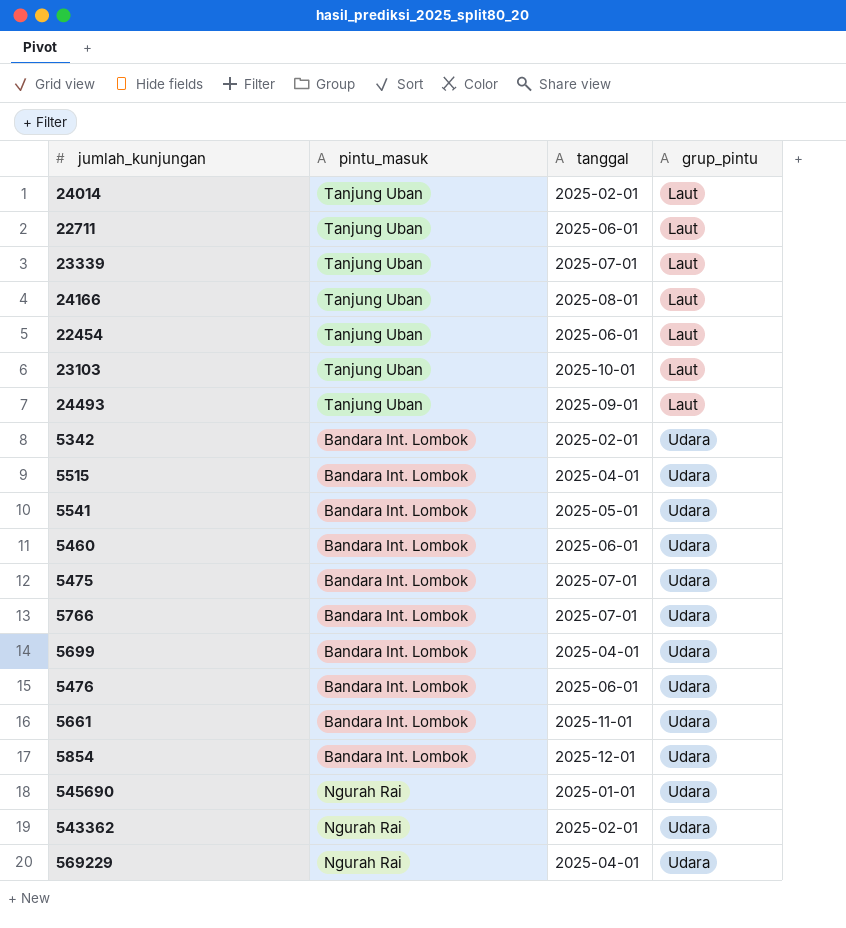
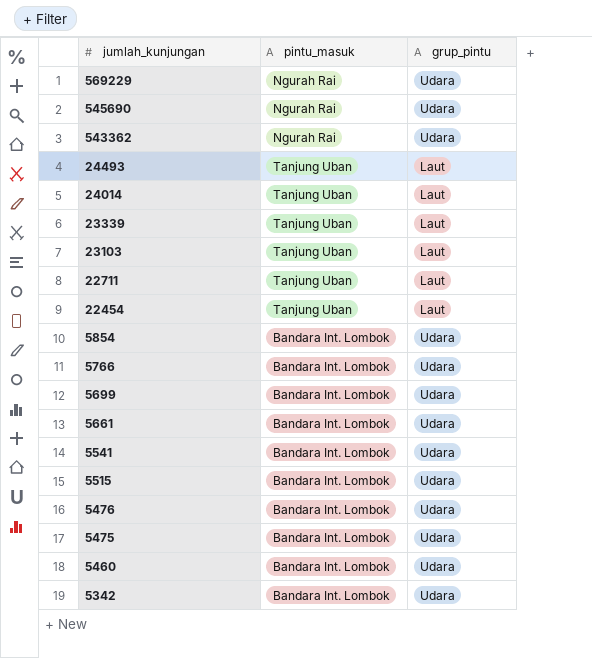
row order: grup_pintu ascending -> jumlah_kunjungan descending
column tanggal | position: 3 -> none
row 24166: Tanjung Uban | 2025-08-01 | Laut -> none

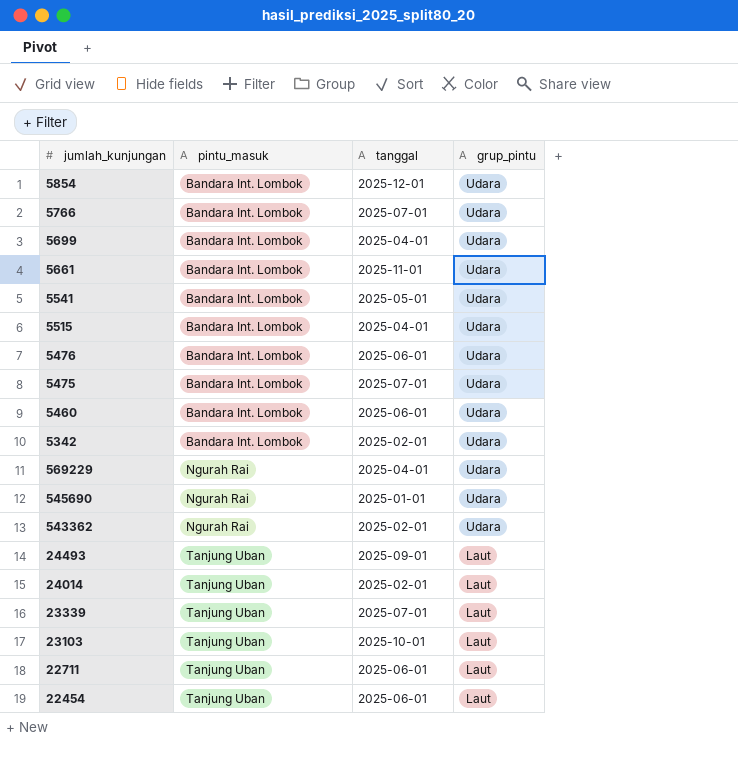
row order: jumlah_kunjungan descending -> pintu_masuk ascending
column tanggal | position: none -> 3

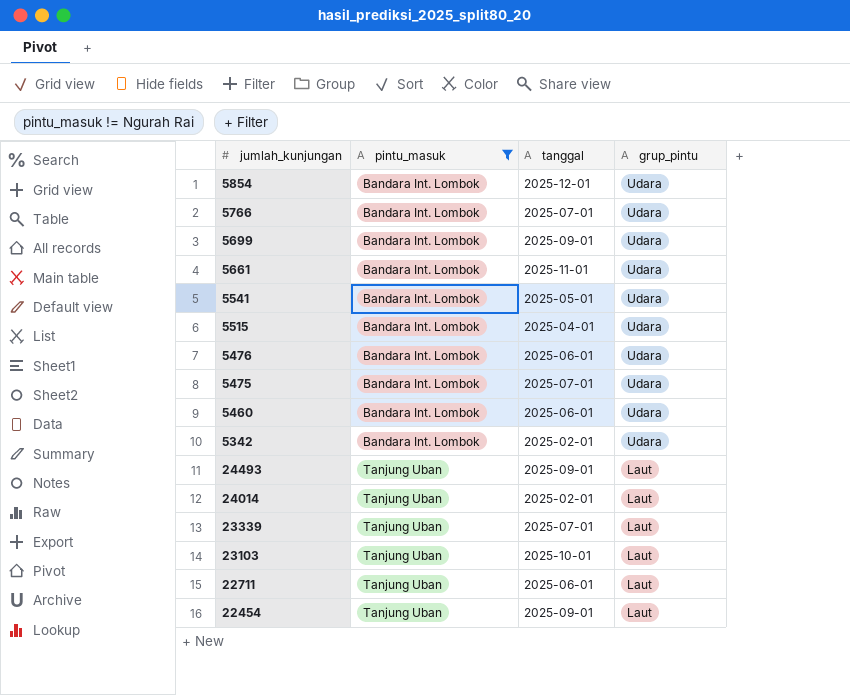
filter: none -> pintu_masuk != Ngurah Rai
5699 | tanggal: 2025-04-01 -> 2025-09-01
22454 | tanggal: 2025-06-01 -> 2025-09-01

